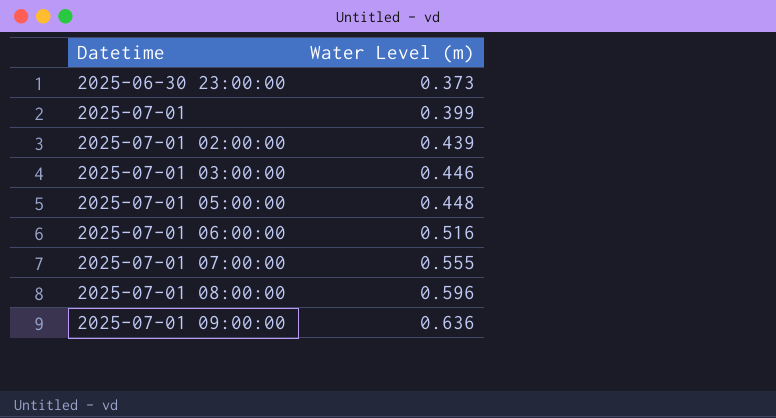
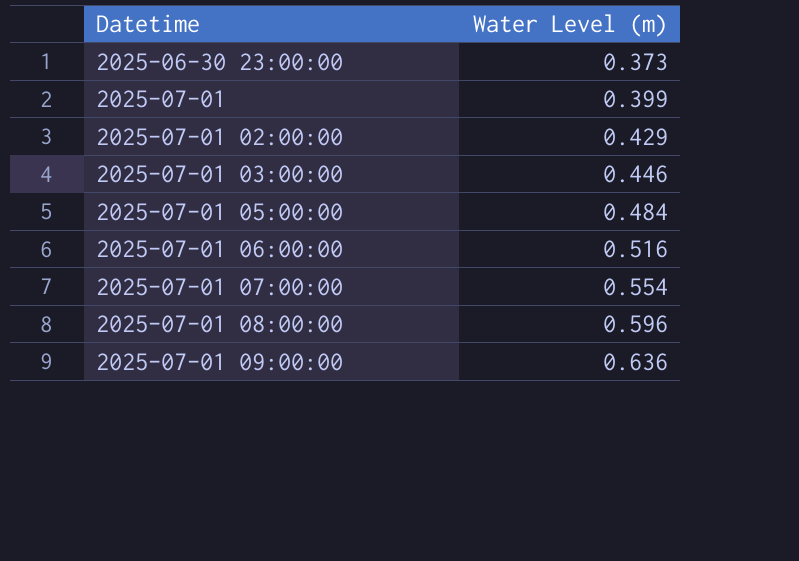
2025-07-01 02:00:00 | Water Level (m): 0.439 -> 0.429
2025-07-01 05:00:00 | Water Level (m): 0.448 -> 0.484
2025-07-01 07:00:00 | Water Level (m): 0.555 -> 0.554

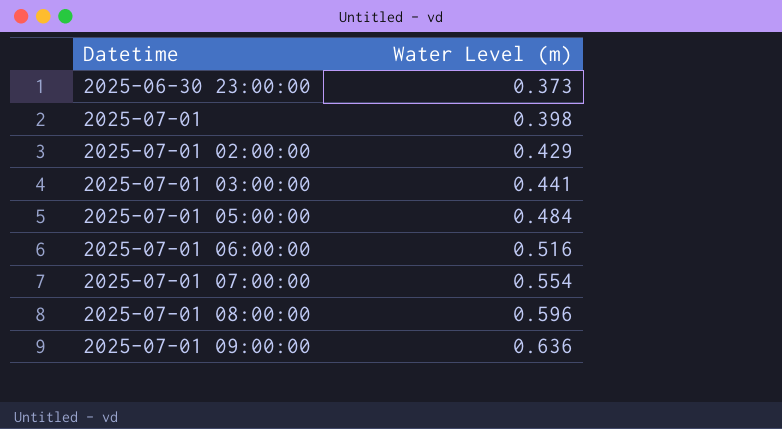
2025-07-01 | Water Level (m): 0.399 -> 0.398
2025-07-01 03:00:00 | Water Level (m): 0.446 -> 0.441

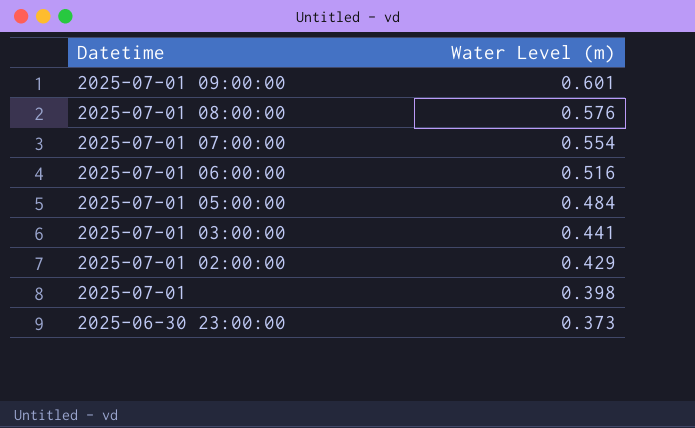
row order: Datetime ascending -> Datetime descending
2025-07-01 09:00:00 | Water Level (m): 0.636 -> 0.601
2025-07-01 08:00:00 | Water Level (m): 0.596 -> 0.576

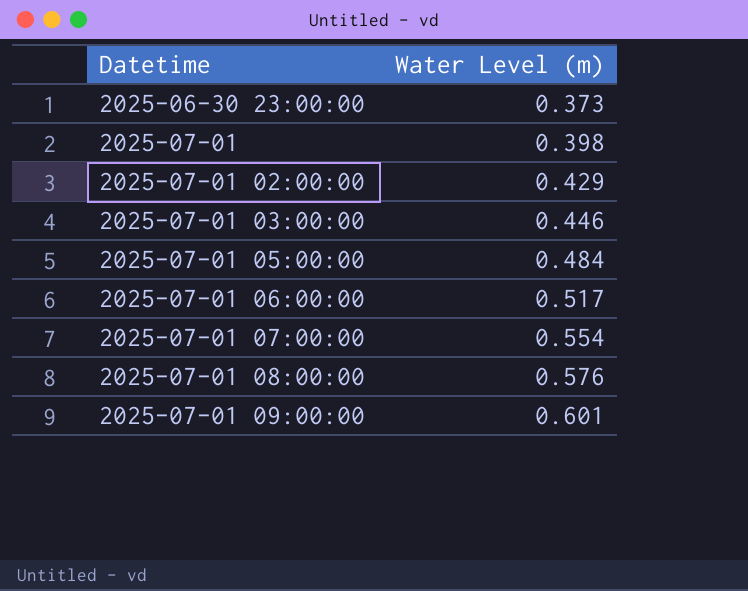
row order: Datetime descending -> Datetime ascending
2025-07-01 03:00:00 | Water Level (m): 0.441 -> 0.446
2025-07-01 06:00:00 | Water Level (m): 0.516 -> 0.517

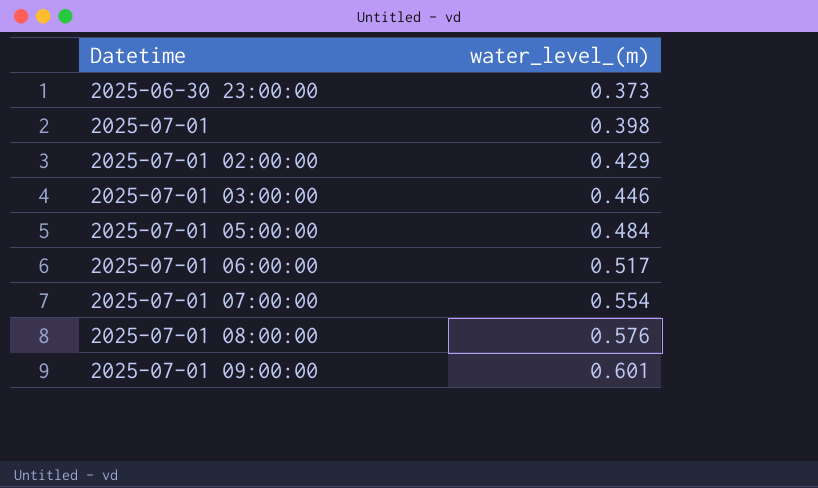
column name: Water Level (m) -> water_level_(m)

